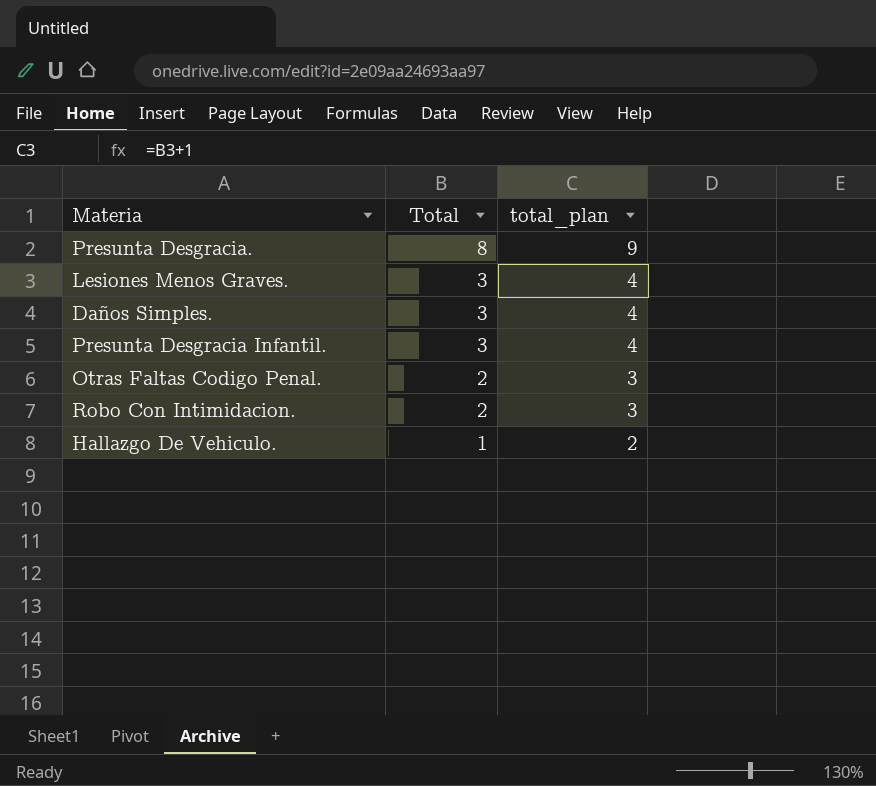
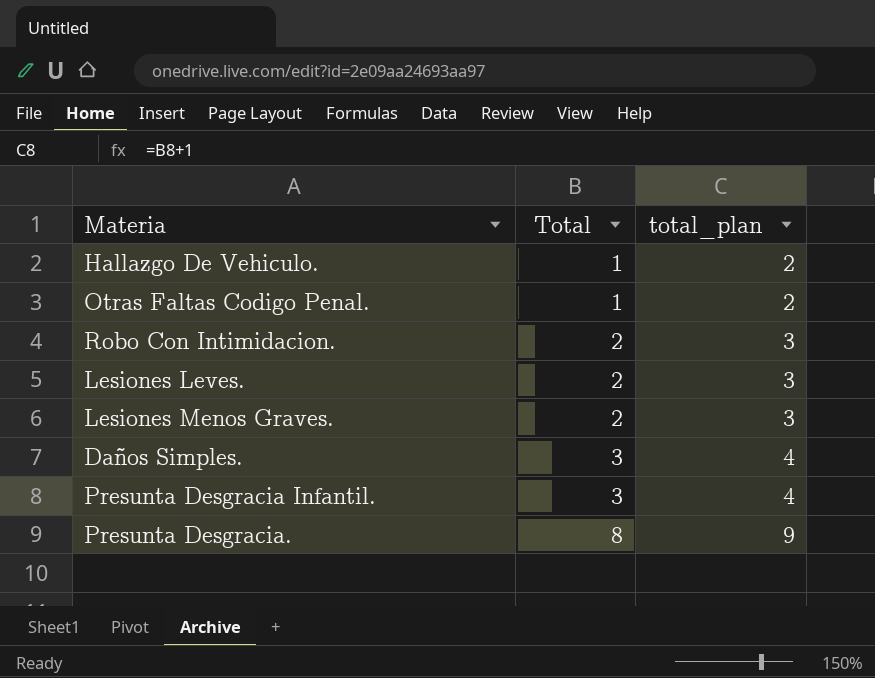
row order: Total descending -> Total ascending
Otras Faltas Codigo Penal. | Total: 2 -> 1
Otras Faltas Codigo Penal. | total_plan: 3 -> 2
row Lesiones Leves.: none -> 2 | 3
Lesiones Menos Graves. | Total: 3 -> 2
Lesiones Menos Graves. | total_plan: 4 -> 3

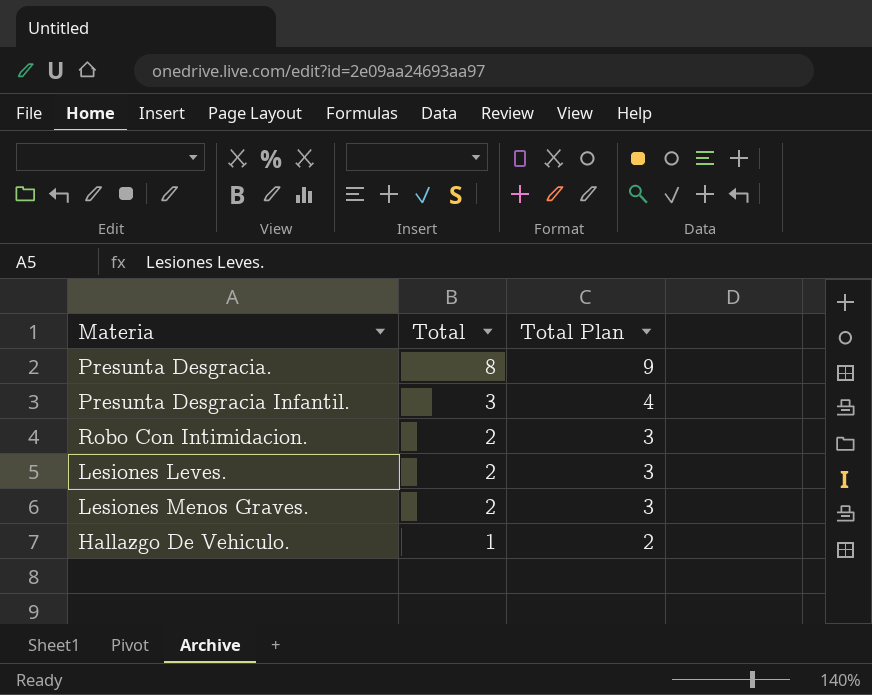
row order: Total ascending -> Total descending
column name: total_plan -> Total Plan
row Otras Faltas Codigo Penal.: 1 | 2 -> none
row Daños Simples.: 3 | 4 -> none

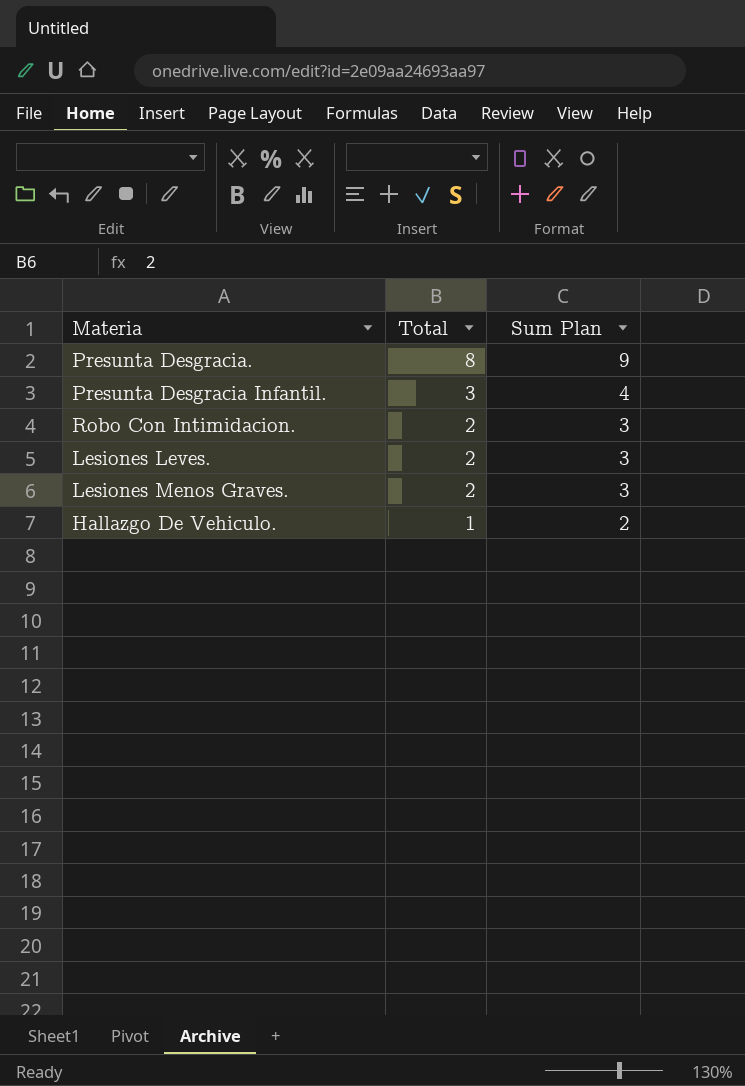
column name: Total Plan -> Sum Plan

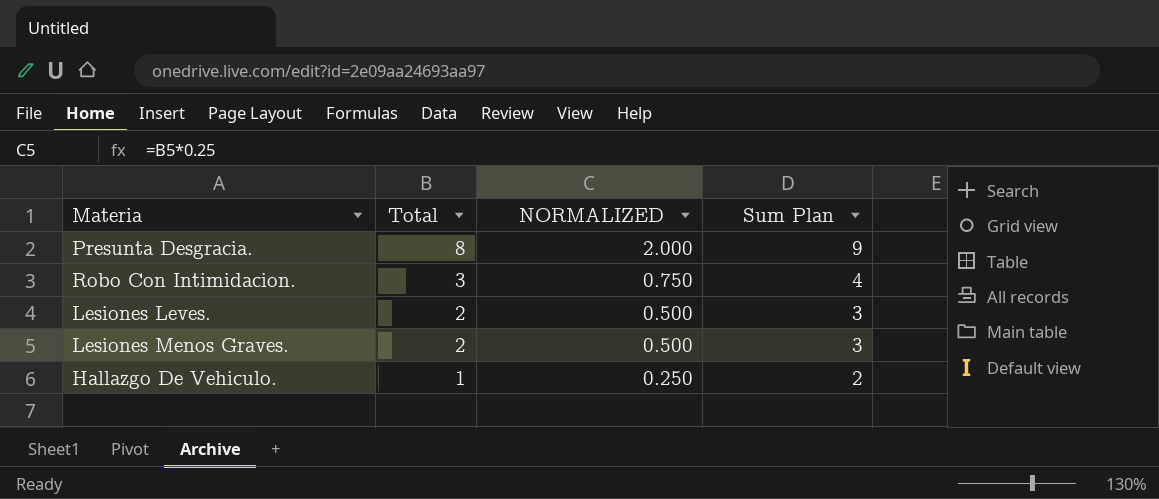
column NORMALIZED | formula: none -> [Total] * 0.25
row Presunta Desgracia Infantil.: 3 | 4 -> none
Robo Con Intimidacion. | Total: 2 -> 3
Robo Con Intimidacion. | Sum Plan: 3 -> 4

